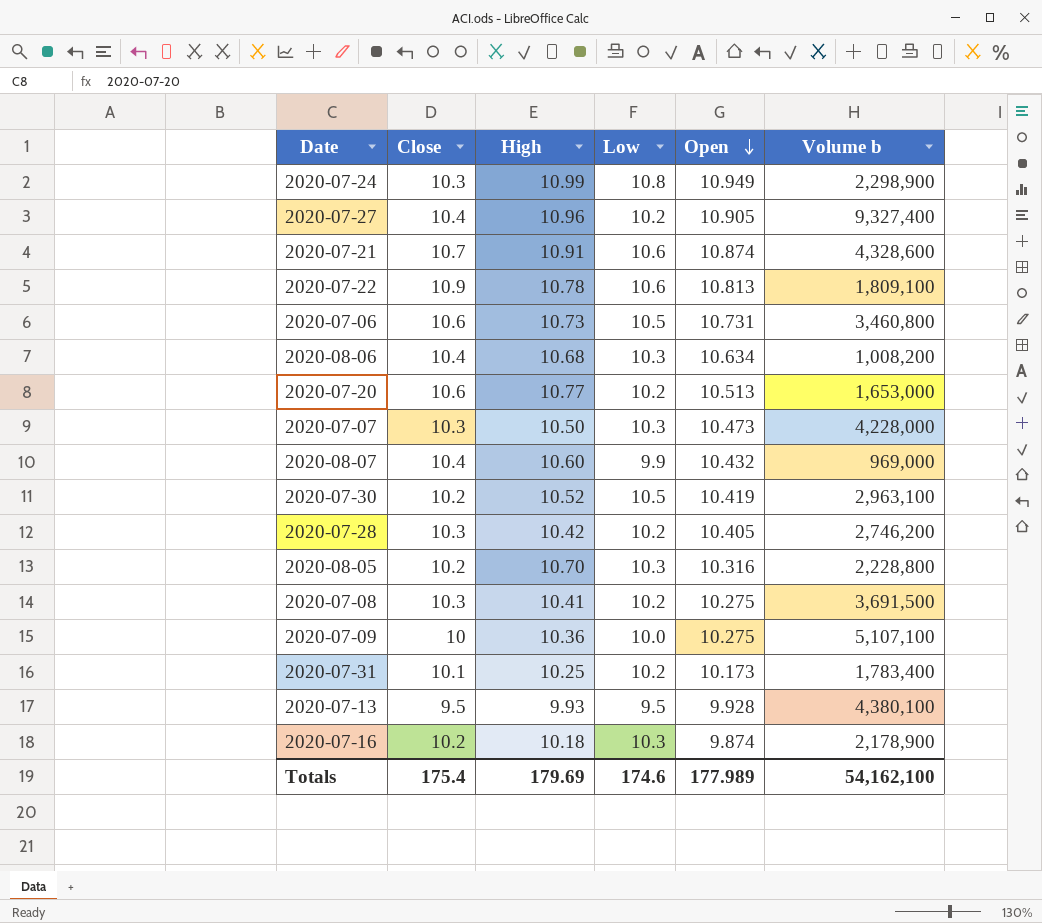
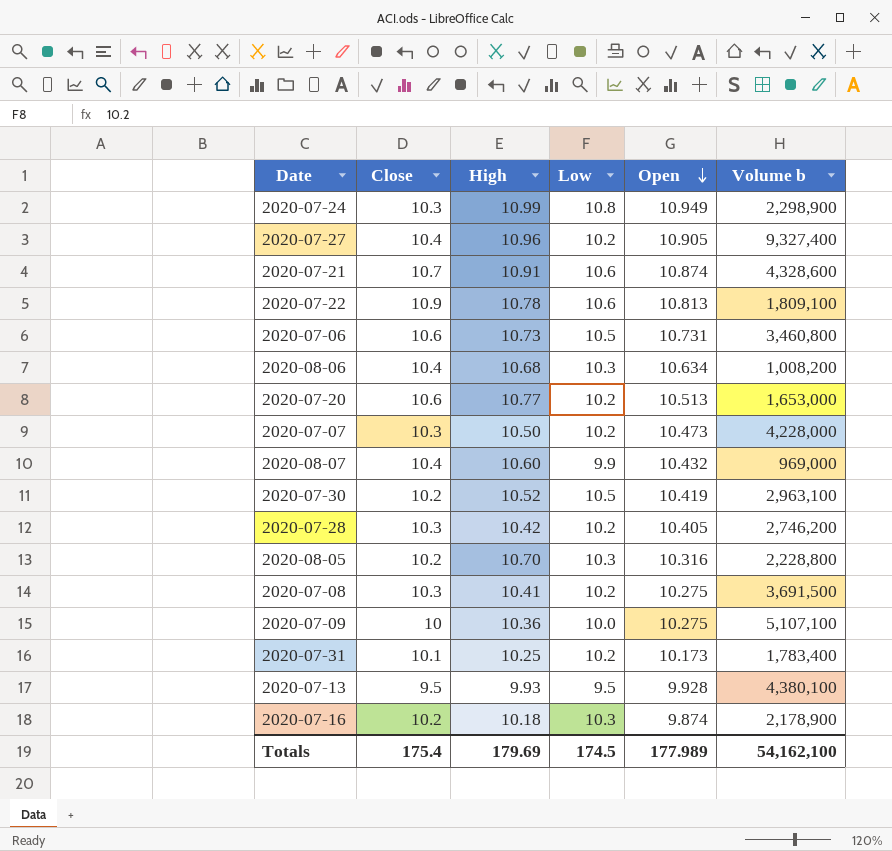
2020-07-07 | Low: 10.3 -> 10.2
Totals | Low: 174.6 -> 174.5

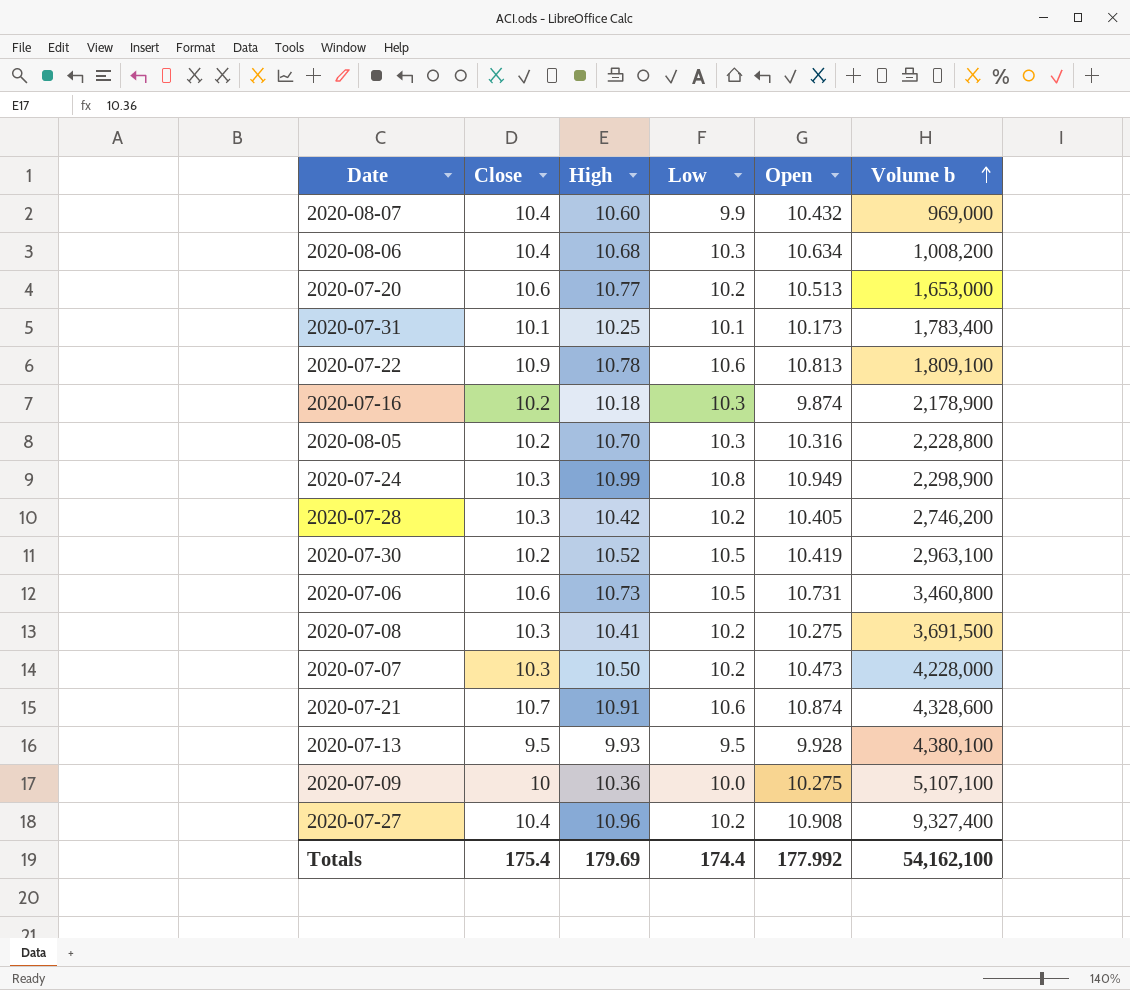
row order: Open descending -> Volume b ascending
2020-07-31 | Low: 10.2 -> 10.1
2020-07-27 | Open: 10.905 -> 10.908
Totals | Low: 174.5 -> 174.4
Totals | Open: 177.989 -> 177.992

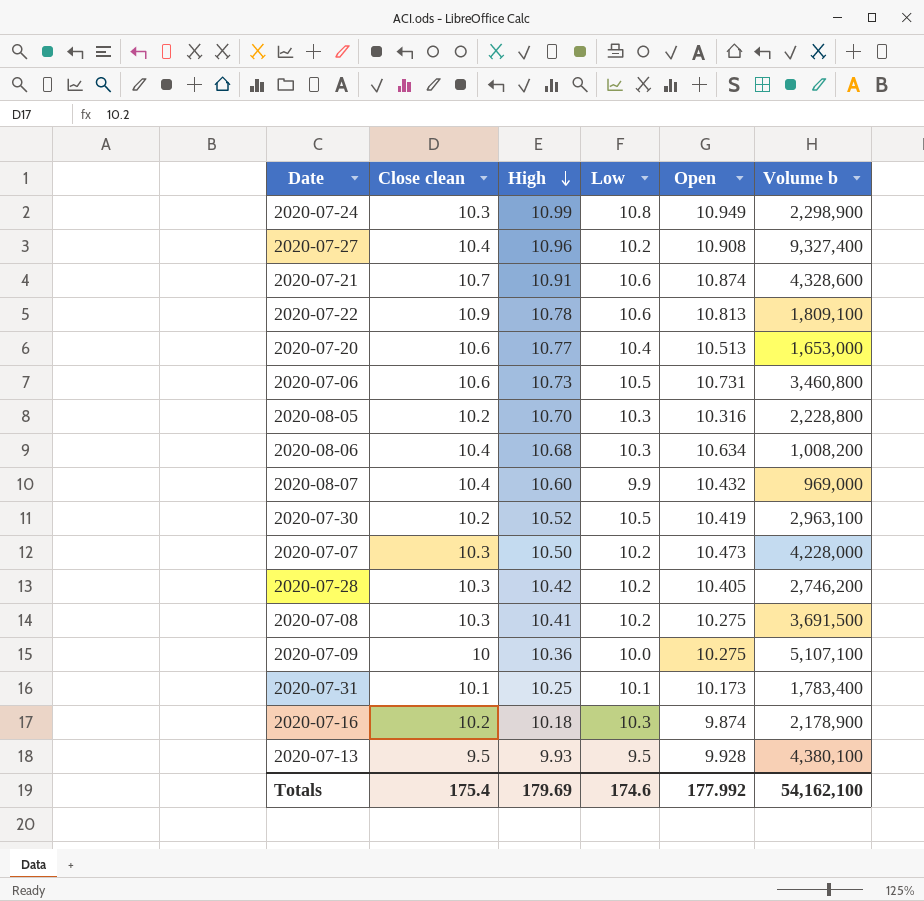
row order: Volume b ascending -> High descending
column name: Close -> Close clean
2020-07-20 | Low: 10.2 -> 10.4
Totals | Low: 174.4 -> 174.6

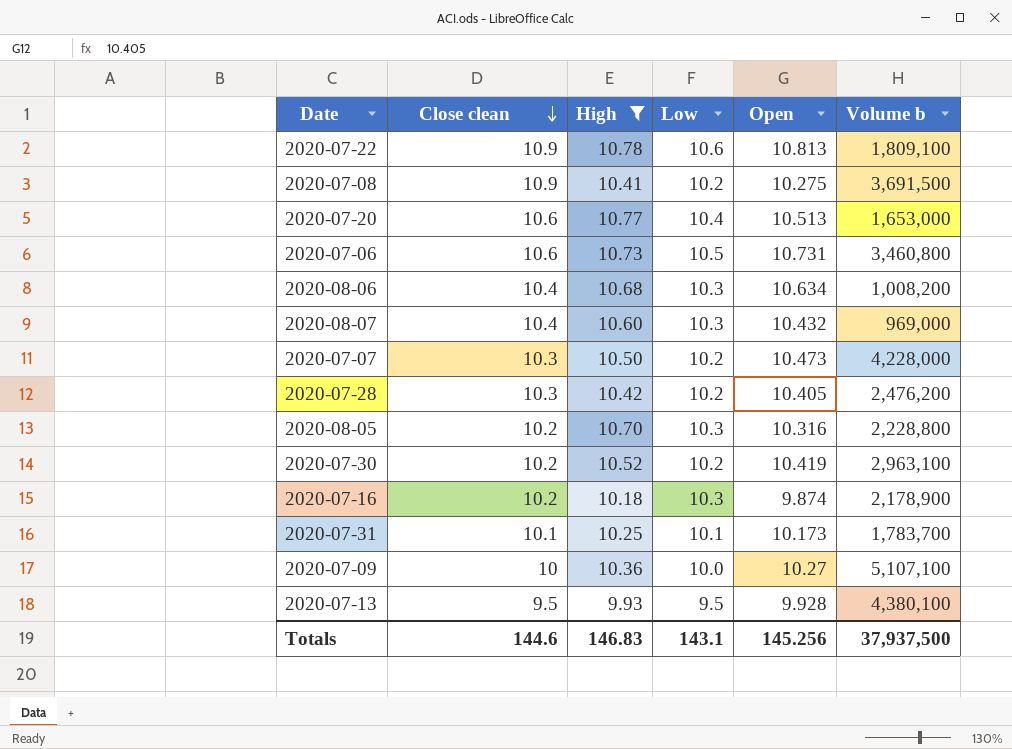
filter: none -> High <= 10.78
row order: High descending -> Close clean descending
2020-07-08 | Close clean: 10.3 -> 10.9
2020-08-07 | Low: 9.9 -> 10.3
2020-07-28 | Volume b: 2,746,200 -> 2,476,200
2020-07-30 | Low: 10.5 -> 10.2
2020-07-31 | Volume b: 1,783,400 -> 1,783,700
2020-07-09 | Open: 10.275 -> 10.27
Totals | Close clean: 175.4 -> 144.6
Totals | High: 179.69 -> 146.83
Totals | Low: 174.6 -> 143.1
Totals | Open: 177.992 -> 145.256
Totals | Volume b: 54,162,100 -> 37,937,500

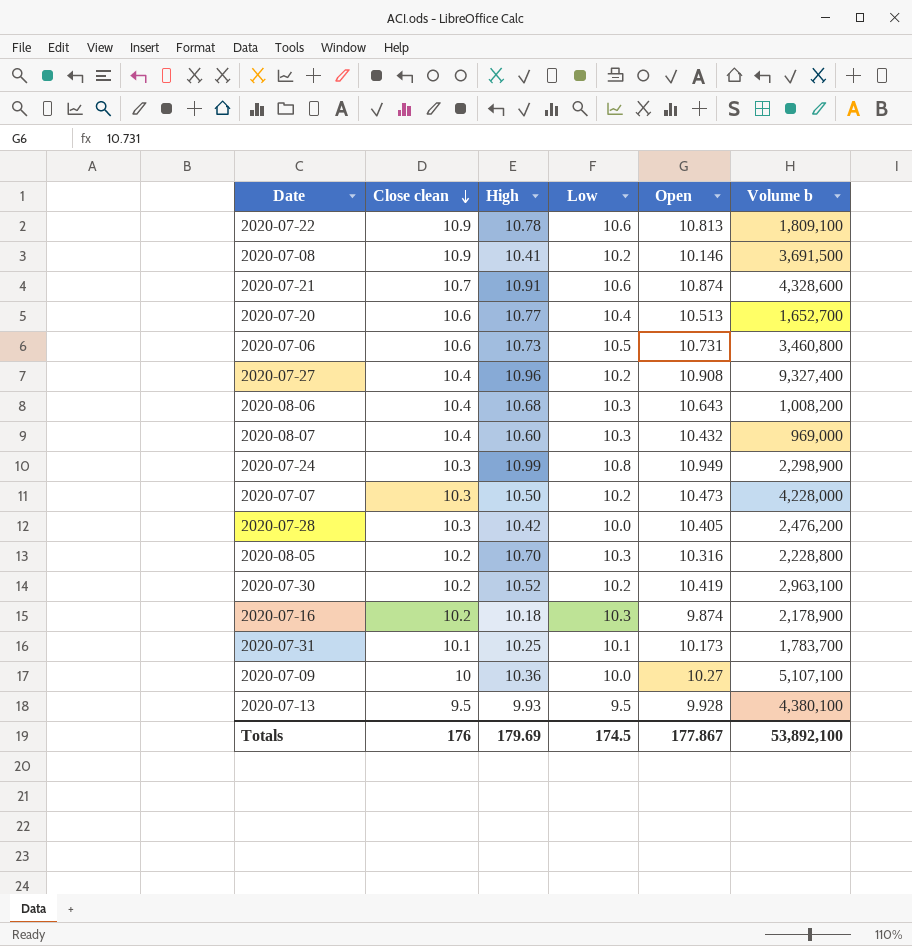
filter: High <= 10.78 -> none
2020-07-08 | Open: 10.275 -> 10.146
2020-07-20 | Volume b: 1,653,000 -> 1,652,700
2020-08-06 | Open: 10.634 -> 10.643
2020-07-28 | Low: 10.2 -> 10.0
Totals | Close clean: 144.6 -> 176
Totals | High: 146.83 -> 179.69
Totals | Low: 143.1 -> 174.5
Totals | Open: 145.256 -> 177.867
Totals | Volume b: 37,937,500 -> 53,892,100

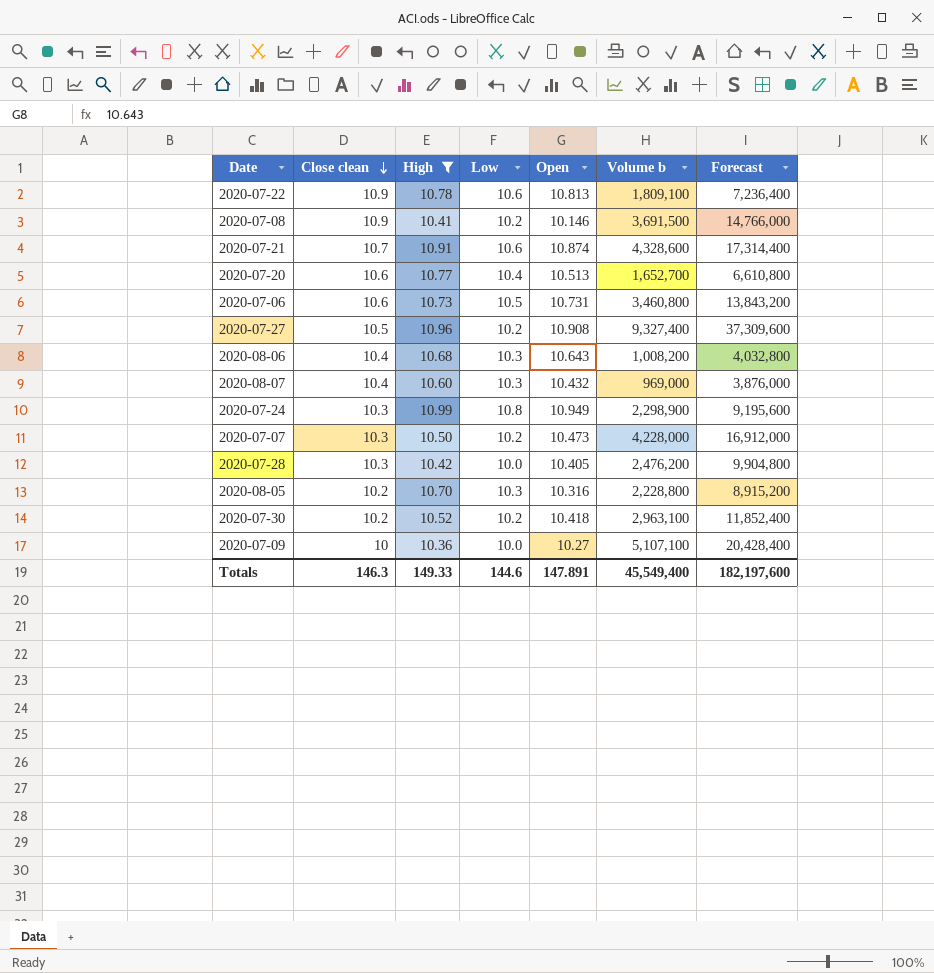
filter: none -> High >= 10.36
column Forecast | formula: none -> [Volume b] * 4
2020-07-27 | Close clean: 10.4 -> 10.5
2020-07-30 | Open: 10.419 -> 10.418
Totals | Close clean: 176 -> 146.3
Totals | High: 179.69 -> 149.33
Totals | Low: 174.5 -> 144.6
Totals | Open: 177.867 -> 147.891
Totals | Volume b: 53,892,100 -> 45,549,400

